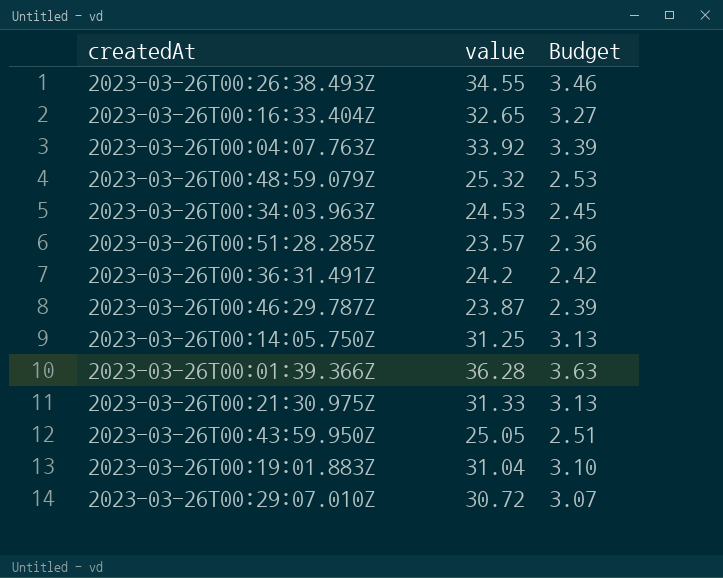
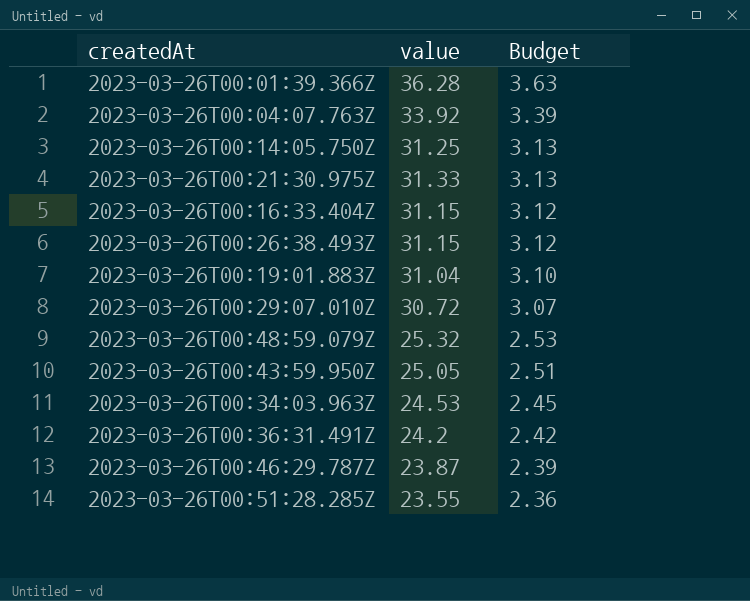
row order: none -> Budget descending
2023-03-26T00:16:33.404Z | value: 32.65 -> 31.15
2023-03-26T00:16:33.404Z | Budget: 3.27 -> 3.12
2023-03-26T00:26:38.493Z | value: 34.55 -> 31.15
2023-03-26T00:26:38.493Z | Budget: 3.46 -> 3.12
2023-03-26T00:51:28.285Z | value: 23.57 -> 23.55

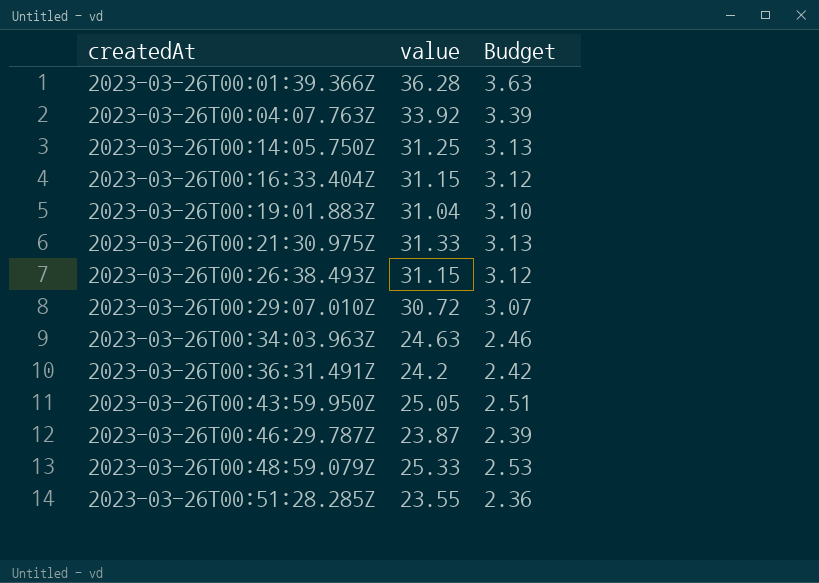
row order: Budget descending -> createdAt ascending
2023-03-26T00:34:03.963Z | value: 24.53 -> 24.63
2023-03-26T00:34:03.963Z | Budget: 2.45 -> 2.46
2023-03-26T00:48:59.079Z | value: 25.32 -> 25.33

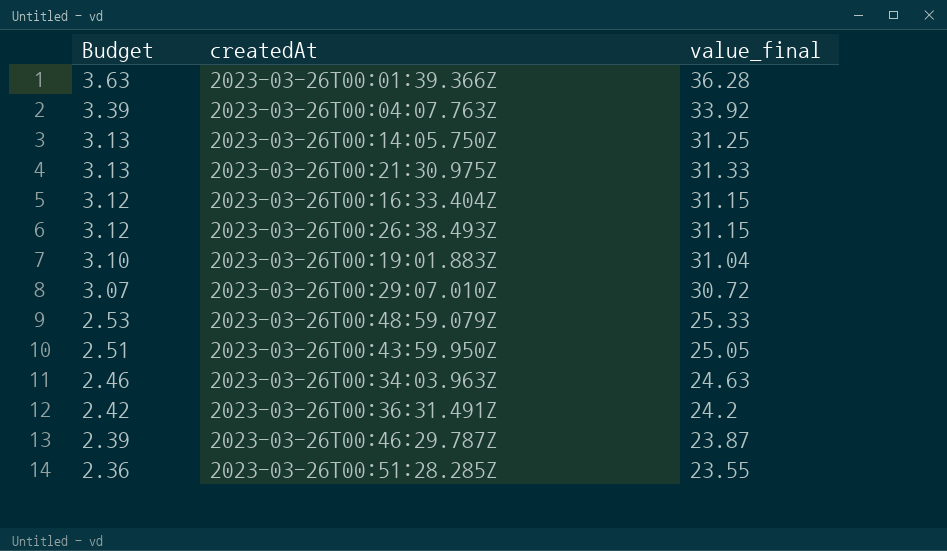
row order: createdAt ascending -> Budget descending
column Budget | position: 3 -> 1
column name: value -> value_final

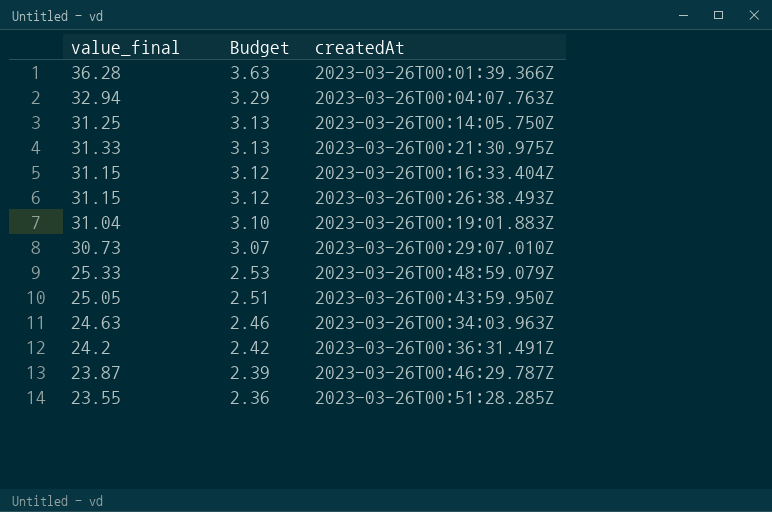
column value_final | position: 3 -> 1
2023-03-26T00:04:07.763Z | value_final: 33.92 -> 32.94
2023-03-26T00:04:07.763Z | Budget: 3.39 -> 3.29
2023-03-26T00:29:07.010Z | value_final: 30.72 -> 30.73

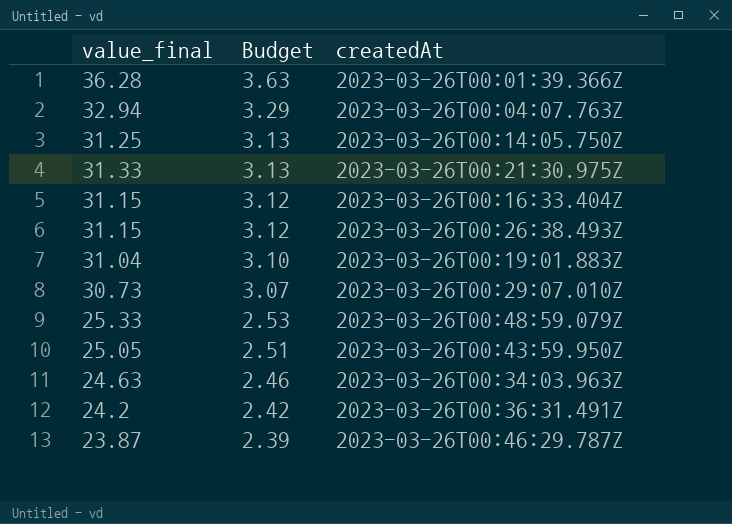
row 2023-03-26T00:51:28.285Z: 23.55 | 2.36 -> none

